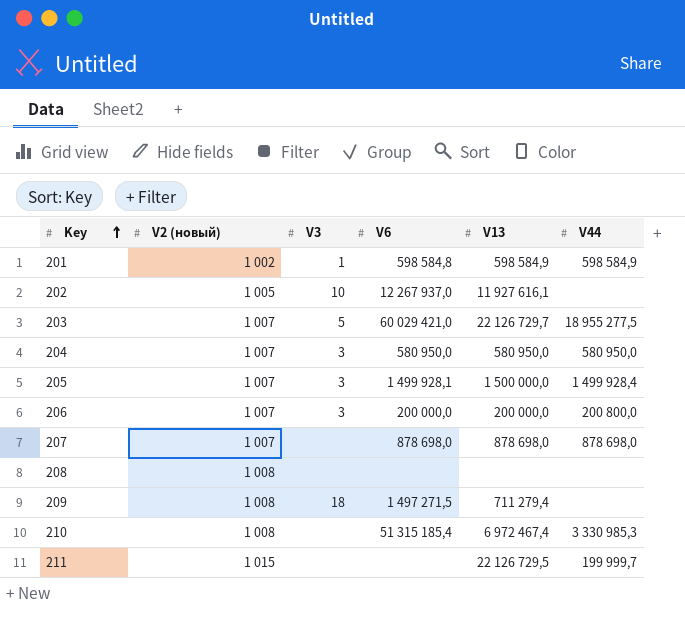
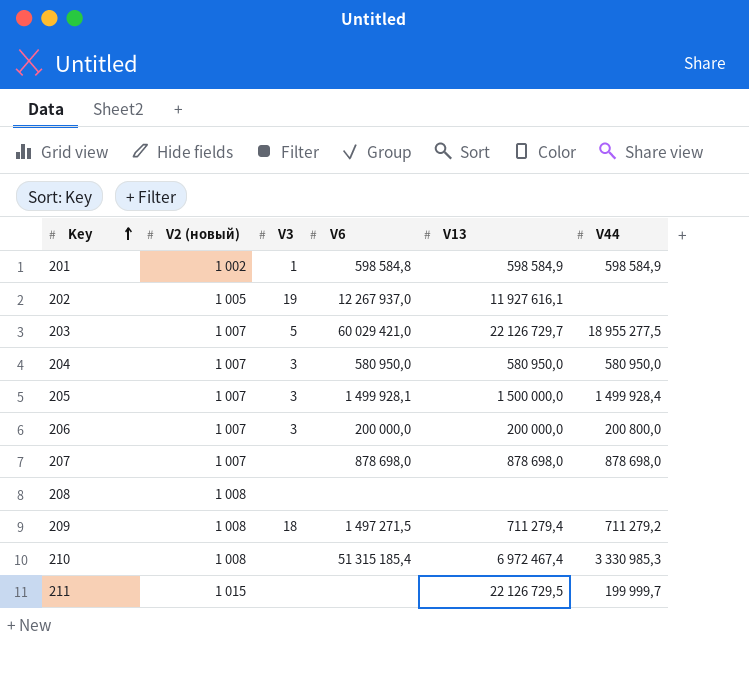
202 | V3: 10 -> 19
209 | V44: none -> 711 279,2

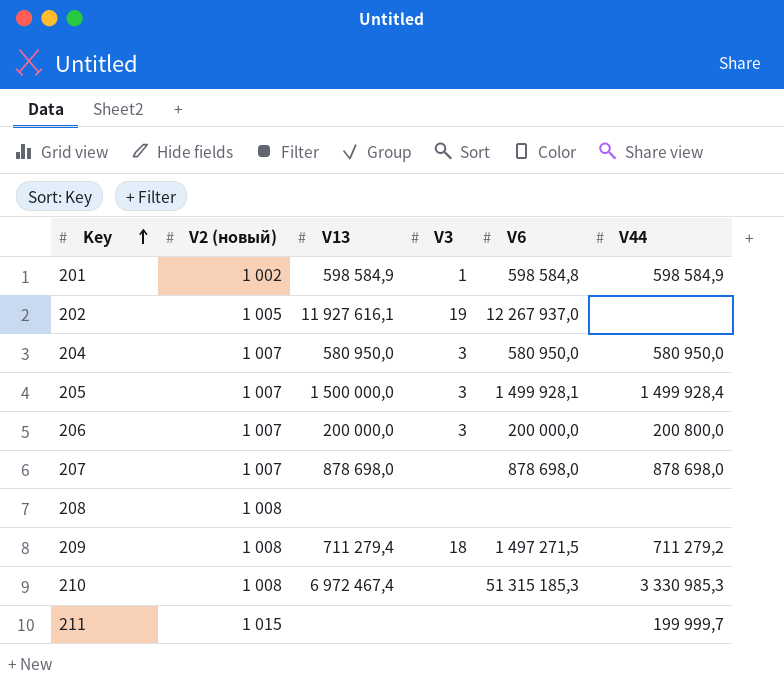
column V13 | position: 5 -> 3
row 203: 1 007 | 5 | 60 029 421,0 | 22 126 729,7 | 18 955 277,5 -> none
210 | V6: 51 315 185,4 -> 51 315 185,3
211 | V13: 22 126 729,5 -> none

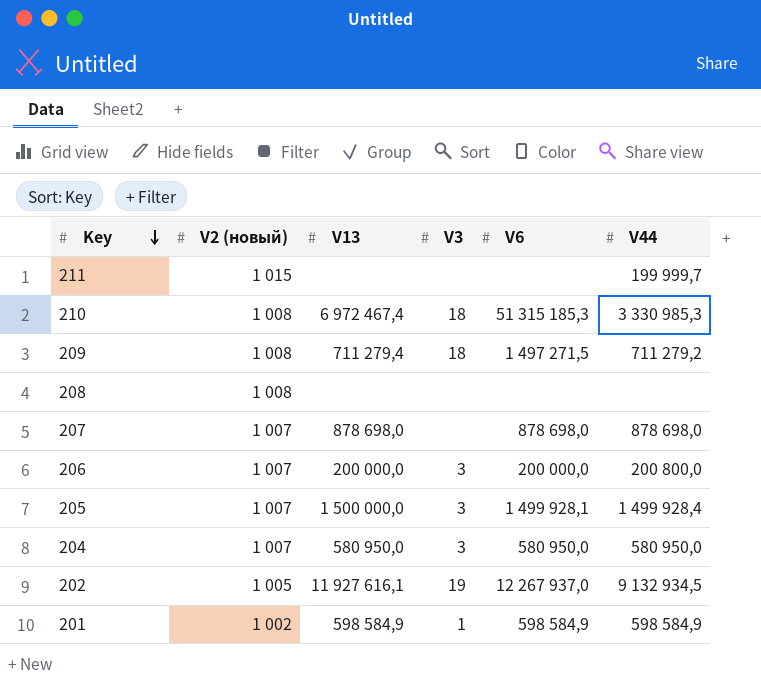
row order: Key ascending -> Key descending
210 | V3: none -> 18
202 | V44: none -> 9 132 934,5
201 | V6: 598 584,8 -> 598 584,9

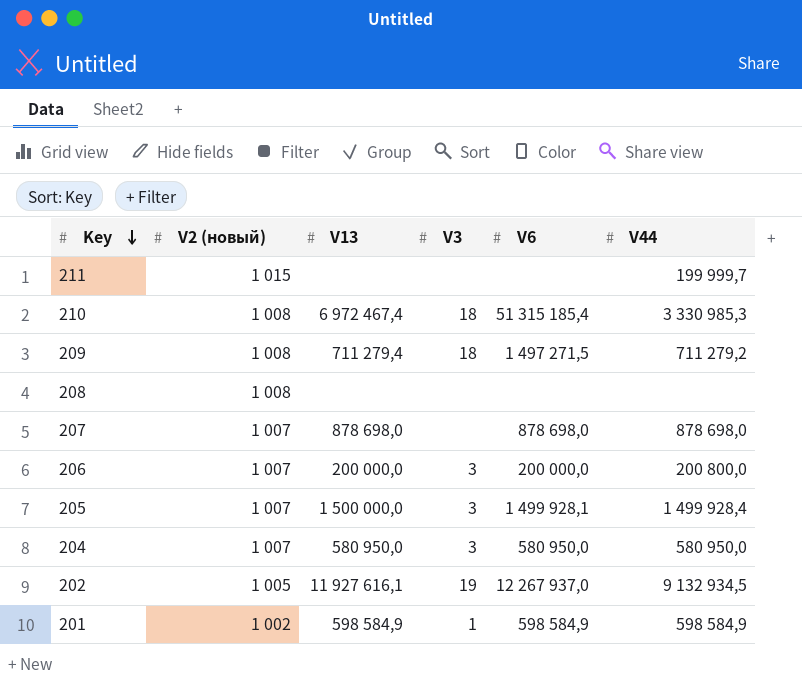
210 | V6: 51 315 185,3 -> 51 315 185,4

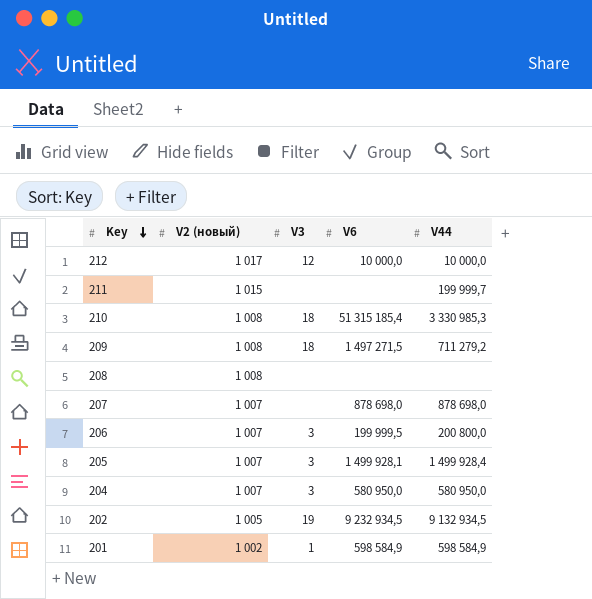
column V13 | position: 3 -> none
row 212: none -> 1 017 | 12 | 10 000,0 | 10 000,0
206 | V6: 200 000,0 -> 199 999,5
202 | V6: 12 267 937,0 -> 9 232 934,5

